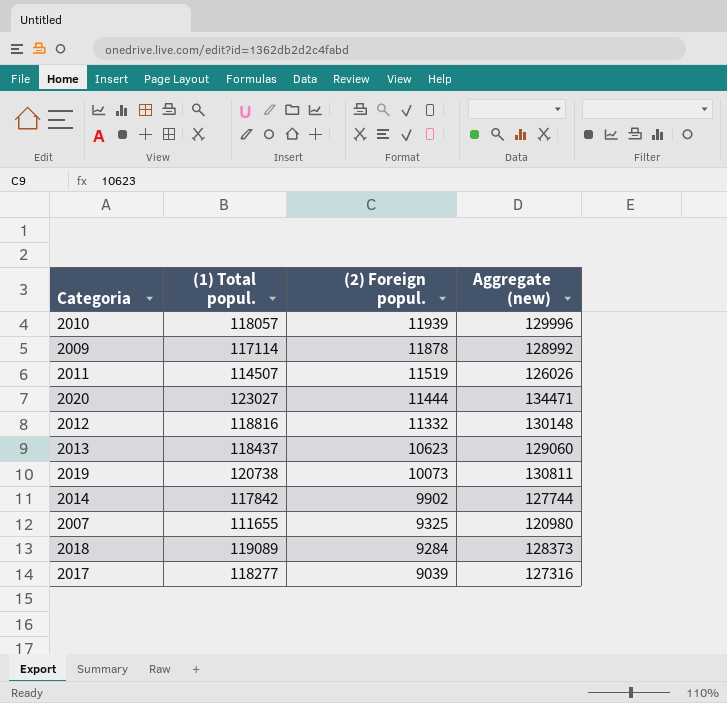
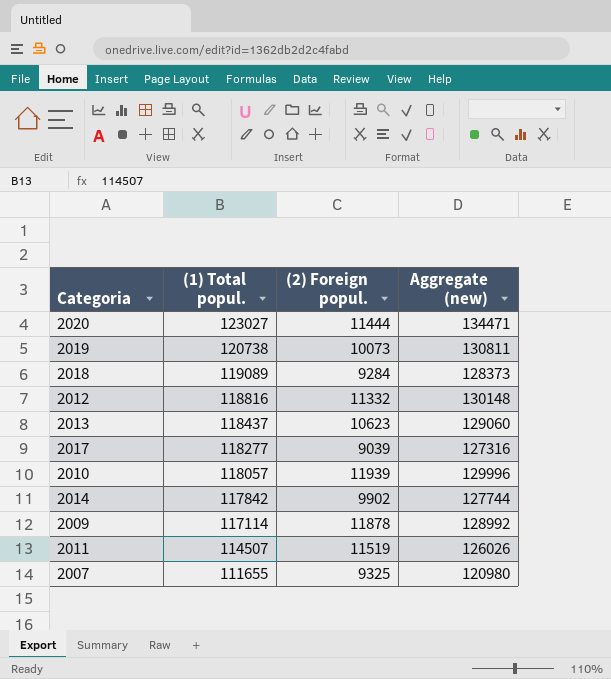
row order: (2) Foreign popul. descending -> (1) Total popul. descending

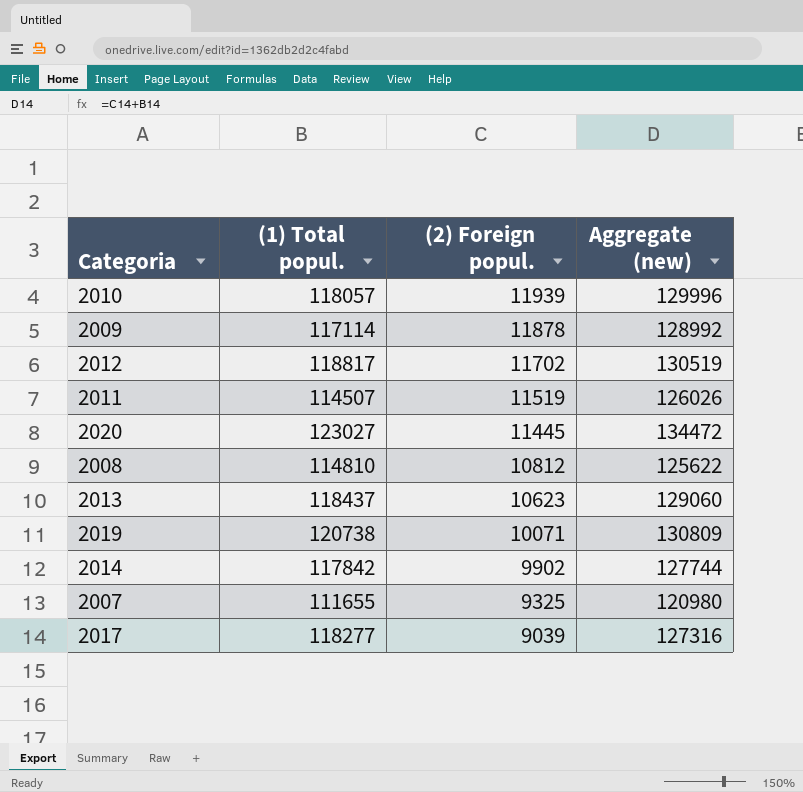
row order: (1) Total popul. descending -> (2) Foreign popul. descending
row 2018: 119089 | 9284 | 128373 -> none
2012 | (1) Total popul.: 118816 -> 118817
2012 | (2) Foreign popul.: 11332 -> 11702
2012 | Aggregate (new): 130148 -> 130519
2020 | (2) Foreign popul.: 11444 -> 11445
2020 | Aggregate (new): 134471 -> 134472
row 2008: none -> 114810 | 10812 | 125622
2019 | (2) Foreign popul.: 10073 -> 10071
2019 | Aggregate (new): 130811 -> 130809

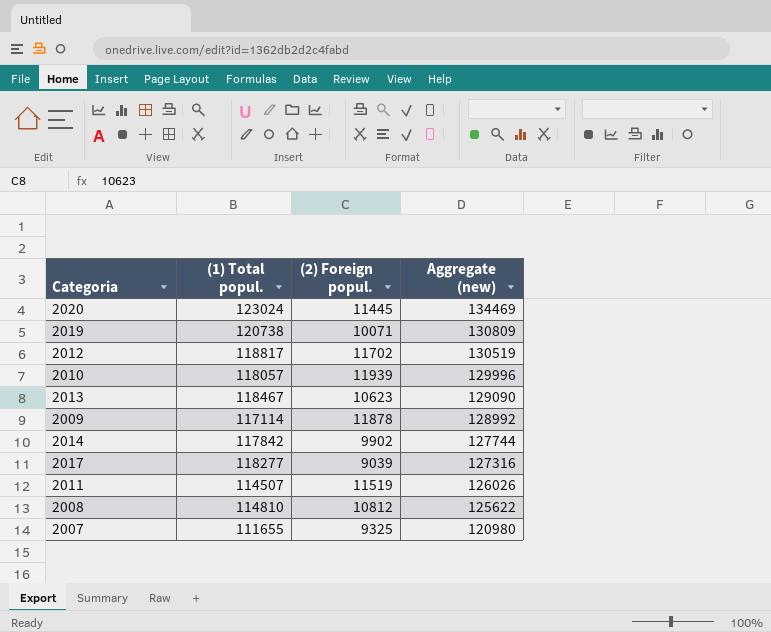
row order: (2) Foreign popul. descending -> Aggregate (new) descending
2020 | (1) Total popul.: 123027 -> 123024
2020 | Aggregate (new): 134472 -> 134469
2013 | (1) Total popul.: 118437 -> 118467
2013 | Aggregate (new): 129060 -> 129090

